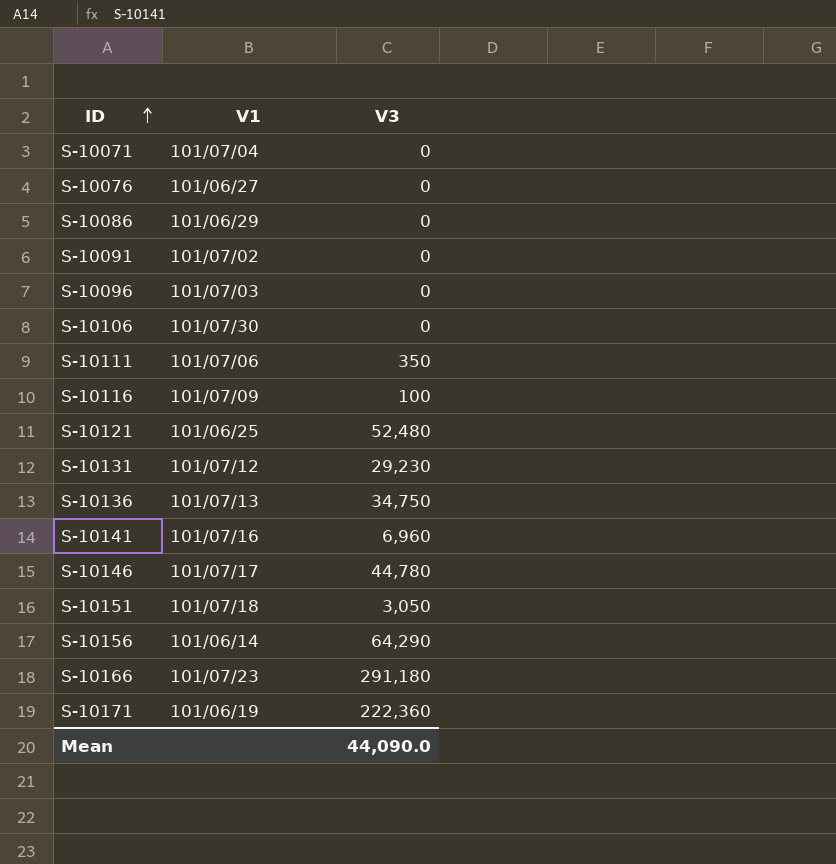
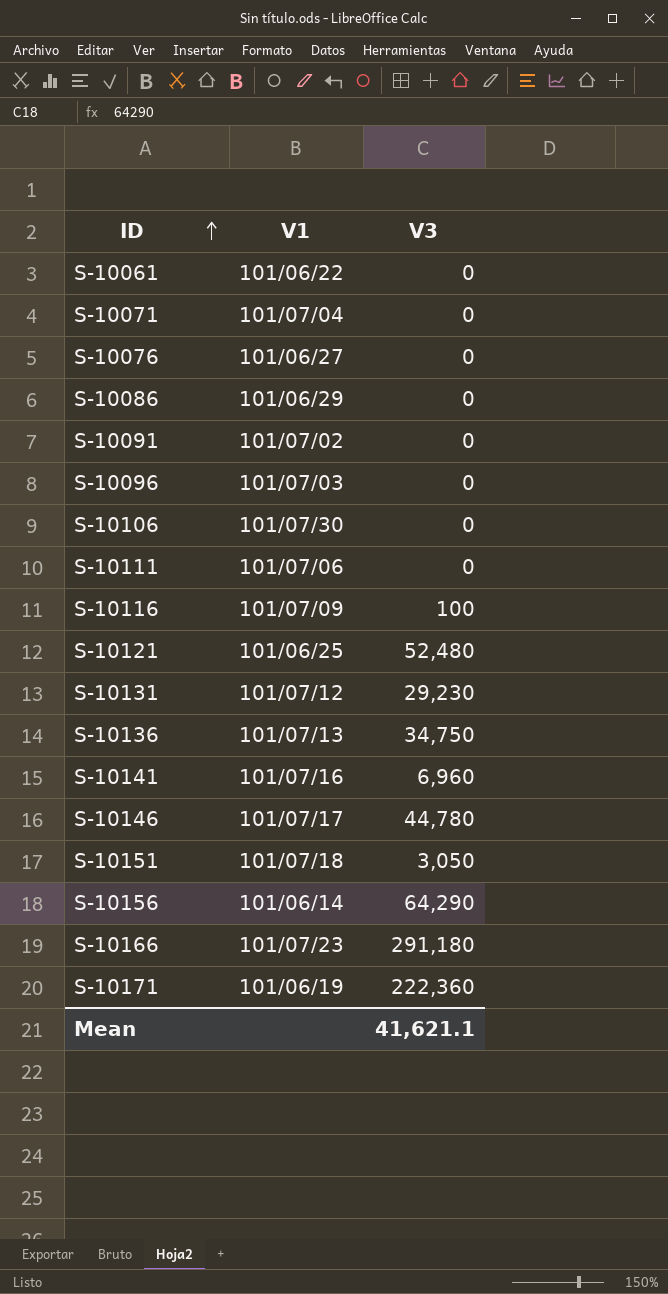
row S-10061: none -> 101/06/22 | 0
S-10111 | V3: 350 -> 0
Mean | V3: 44,090.0 -> 41,621.1

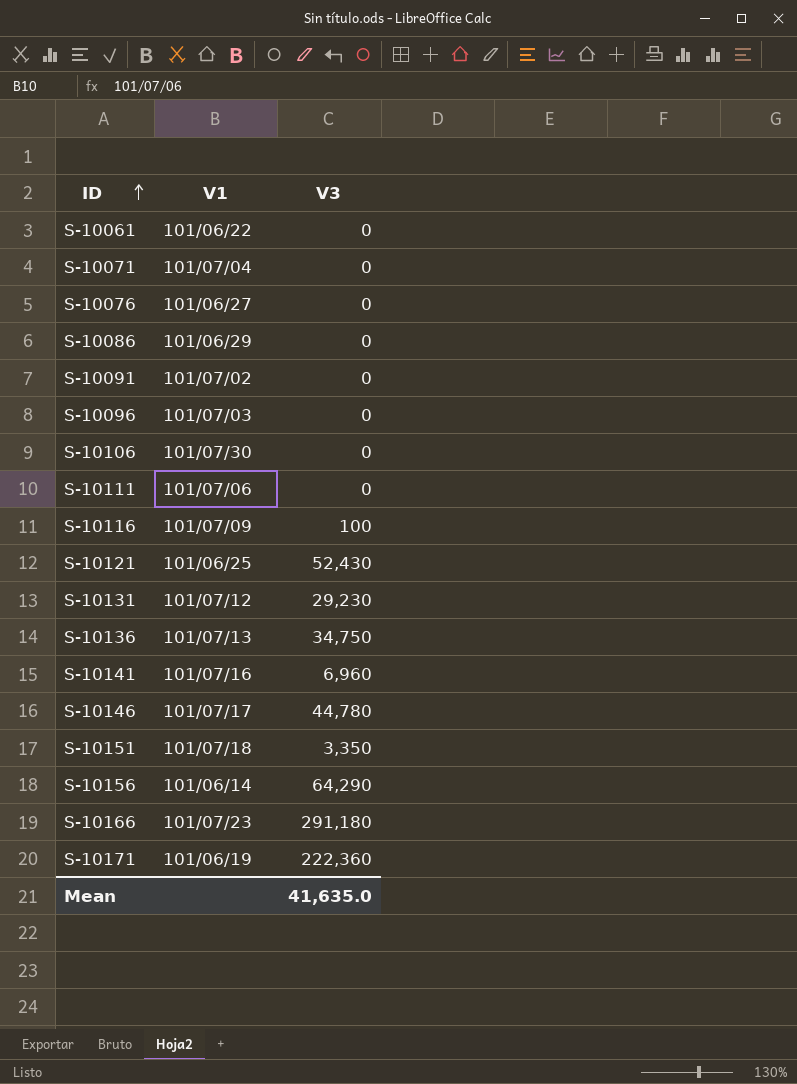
S-10121 | V3: 52,480 -> 52,430
S-10151 | V3: 3,050 -> 3,350
Mean | V3: 41,621.1 -> 41,635.0

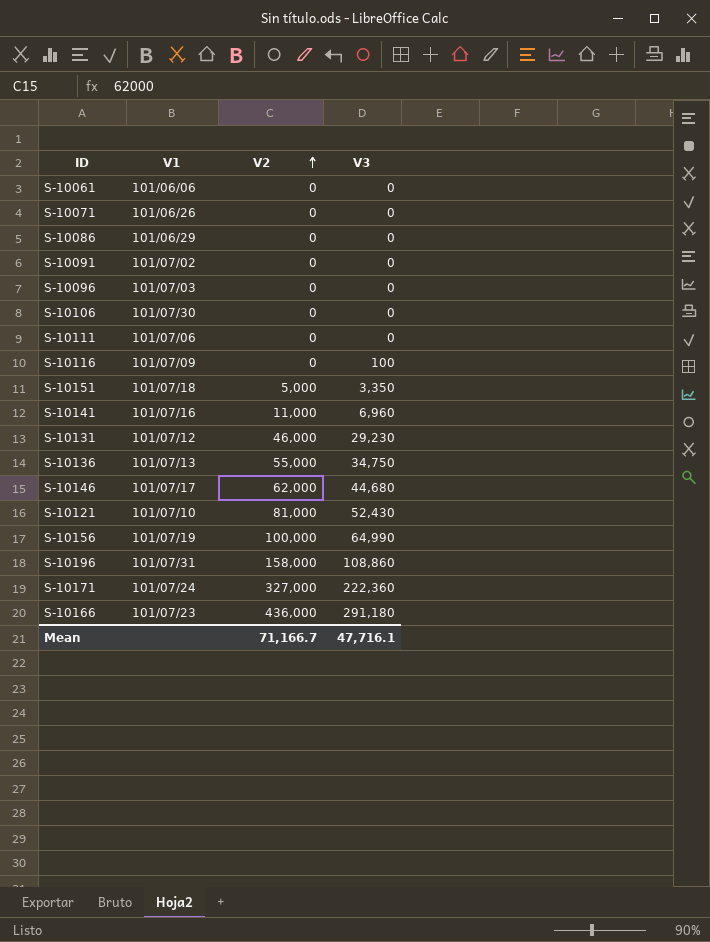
row order: ID ascending -> V2 ascending
column V2 | position: none -> 3
row S-10076: 101/06/27 | 0 -> none
S-10061 | V1: 101/06/22 -> 101/06/06
S-10071 | V1: 101/07/04 -> 101/06/26
S-10146 | V3: 44,780 -> 44,680
S-10121 | V1: 101/06/25 -> 101/07/10
S-10156 | V1: 101/06/14 -> 101/07/19
S-10156 | V3: 64,290 -> 64,990
row S-10196: none -> 101/07/31 | 158,000 | 108,860
S-10171 | V1: 101/06/19 -> 101/07/24
Mean | V3: 41,635.0 -> 47,716.1

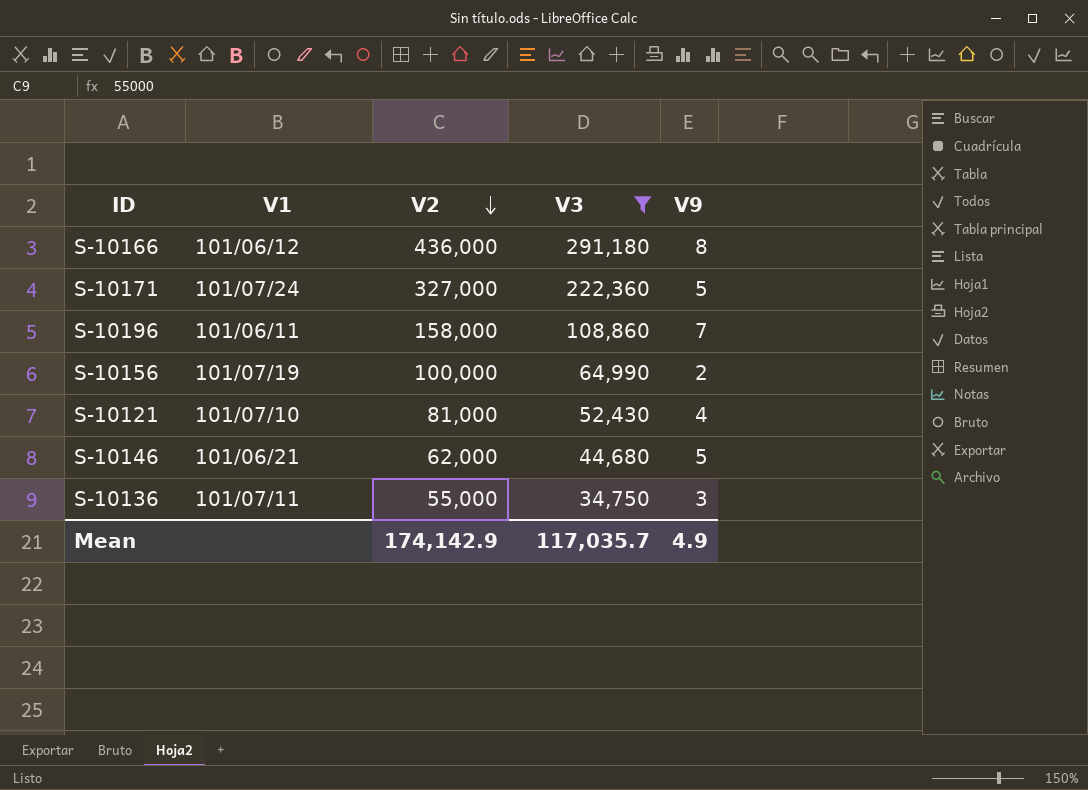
filter: none -> V3 >= 34,750
row order: V2 ascending -> V2 descending
column V9 | position: none -> 5
S-10166 | V1: 101/07/23 -> 101/06/12
S-10196 | V1: 101/07/31 -> 101/06/11
S-10146 | V1: 101/07/17 -> 101/06/21
S-10136 | V1: 101/07/13 -> 101/07/11
Mean | V2: 71,166.7 -> 174,142.9
Mean | V3: 47,716.1 -> 117,035.7

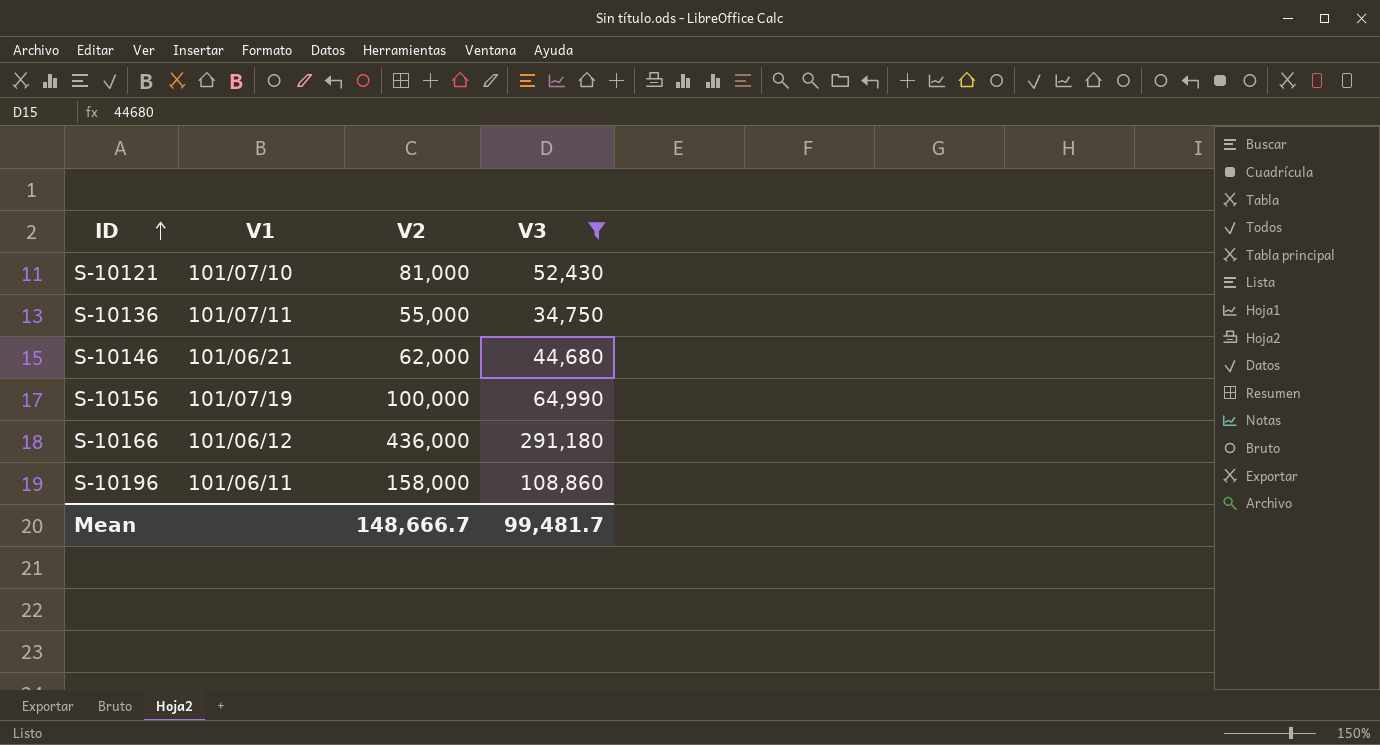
row order: V2 descending -> ID ascending
column V9 | position: 5 -> none
row S-10171: 101/07/24 | 327,000 | 222,360 | 5 -> none
Mean | V2: 174,142.9 -> 148,666.7
Mean | V3: 117,035.7 -> 99,481.7

